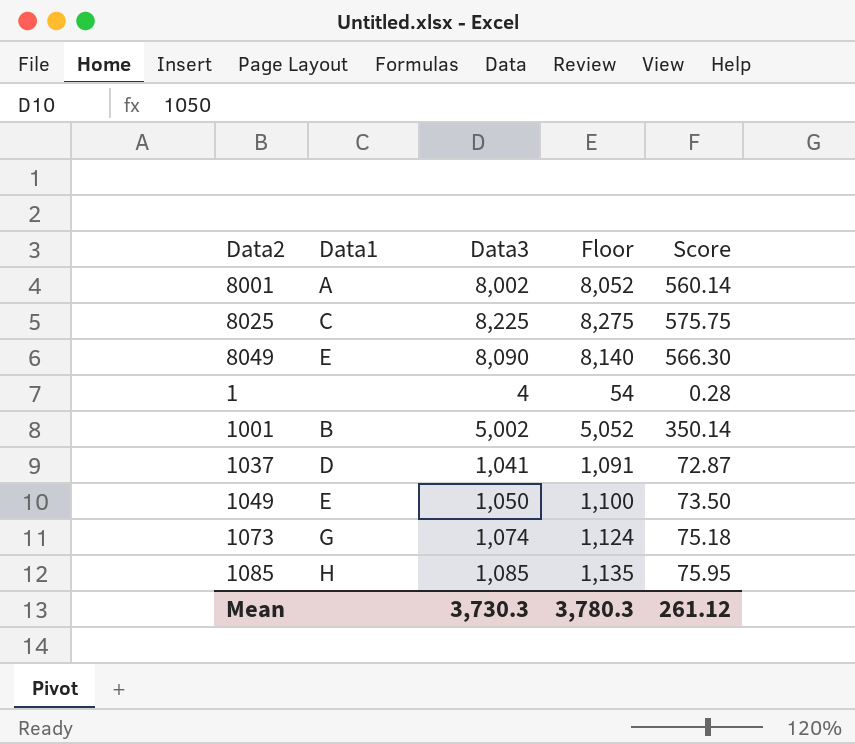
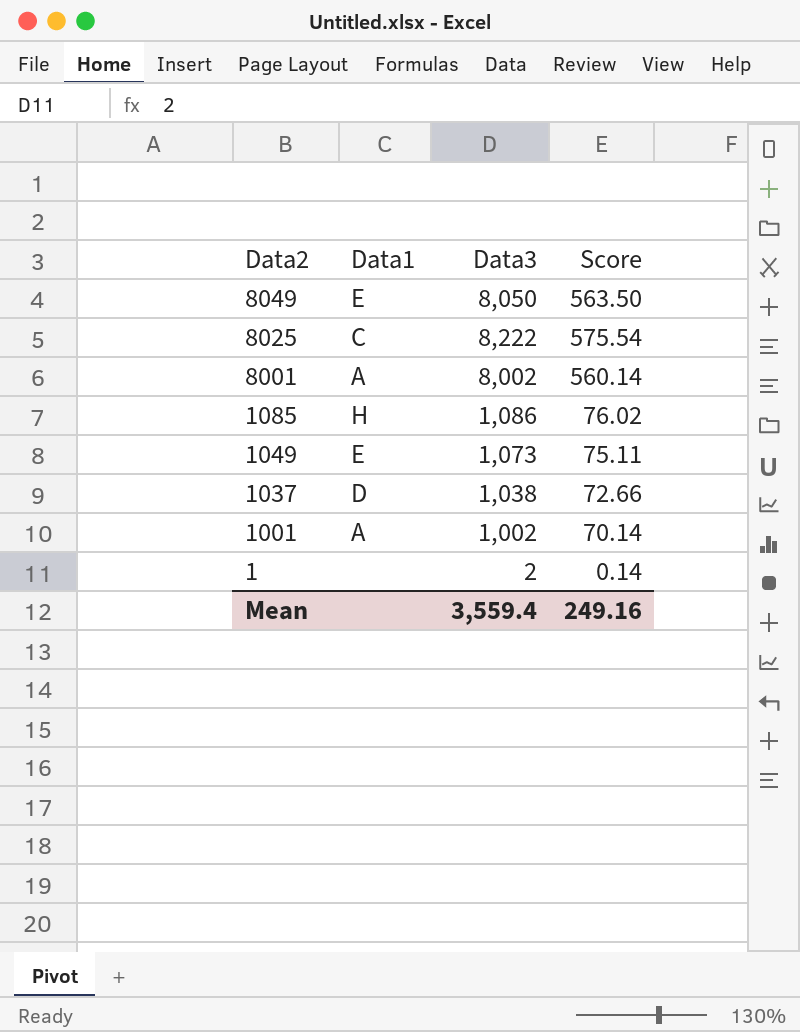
row order: none -> Data2 descending
column Floor | formula: [Data3] + 50 -> none
row 1073: G | 1,074 | 1,124 | 75.18 -> none
8049 | Data3: 8,090 -> 8,050
8049 | Score: 566.30 -> 563.50
8025 | Data3: 8,225 -> 8,222
8025 | Score: 575.75 -> 575.54
1085 | Data3: 1,085 -> 1,086
1085 | Score: 75.95 -> 76.02
1049 | Data3: 1,050 -> 1,073
1049 | Score: 73.50 -> 75.11
1037 | Data3: 1,041 -> 1,038
1037 | Score: 72.87 -> 72.66
1001 | Data1: B -> A
1001 | Data3: 5,002 -> 1,002
1001 | Score: 350.14 -> 70.14
1 | Data3: 4 -> 2
1 | Score: 0.28 -> 0.14
Mean | Data3: 3,730.3 -> 3,559.4
Mean | Score: 261.12 -> 249.16

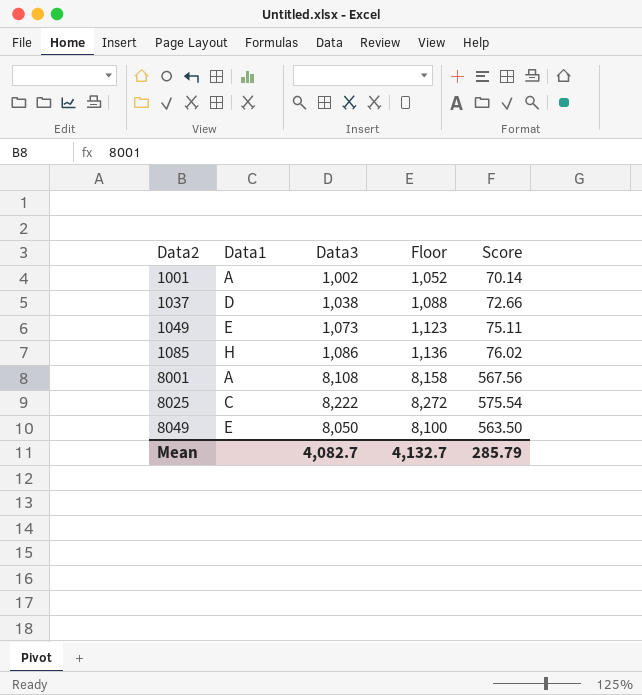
row order: Data2 descending -> Data2 ascending
column Floor | formula: none -> [Data3] + 50
row 1: none | 2 | 0.14 -> none
8001 | Data3: 8,002 -> 8,108
8001 | Score: 560.14 -> 567.56
Mean | Data3: 3,559.4 -> 4,082.7
Mean | Score: 249.16 -> 285.79

